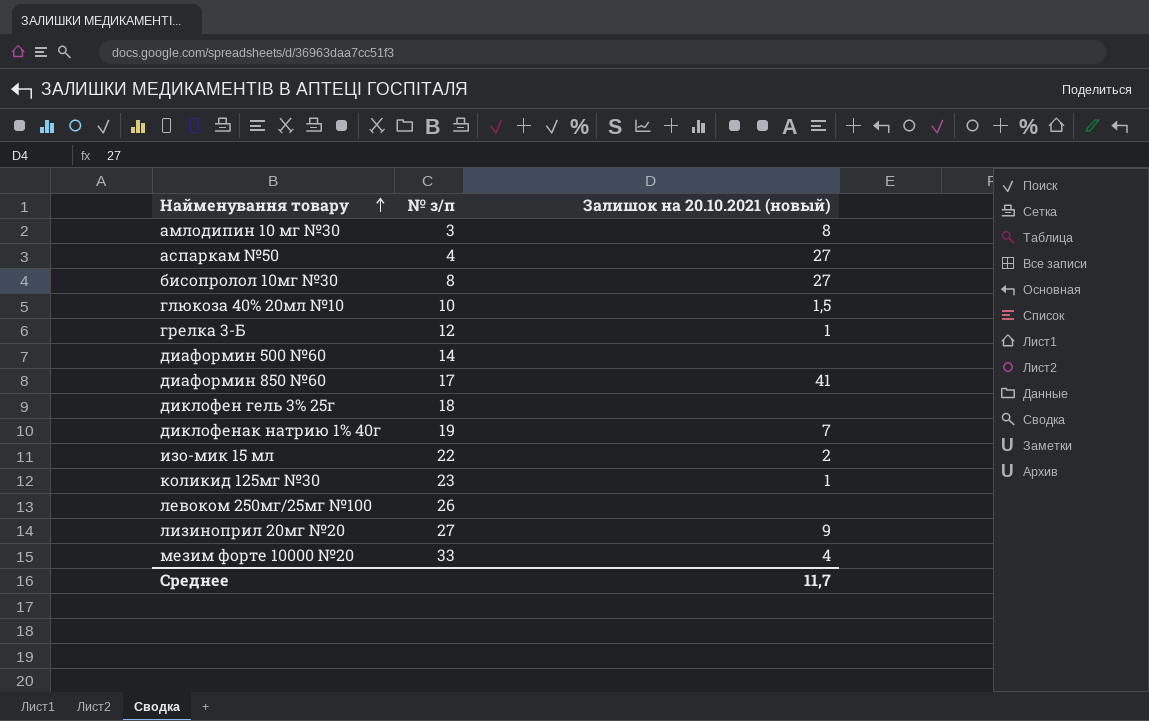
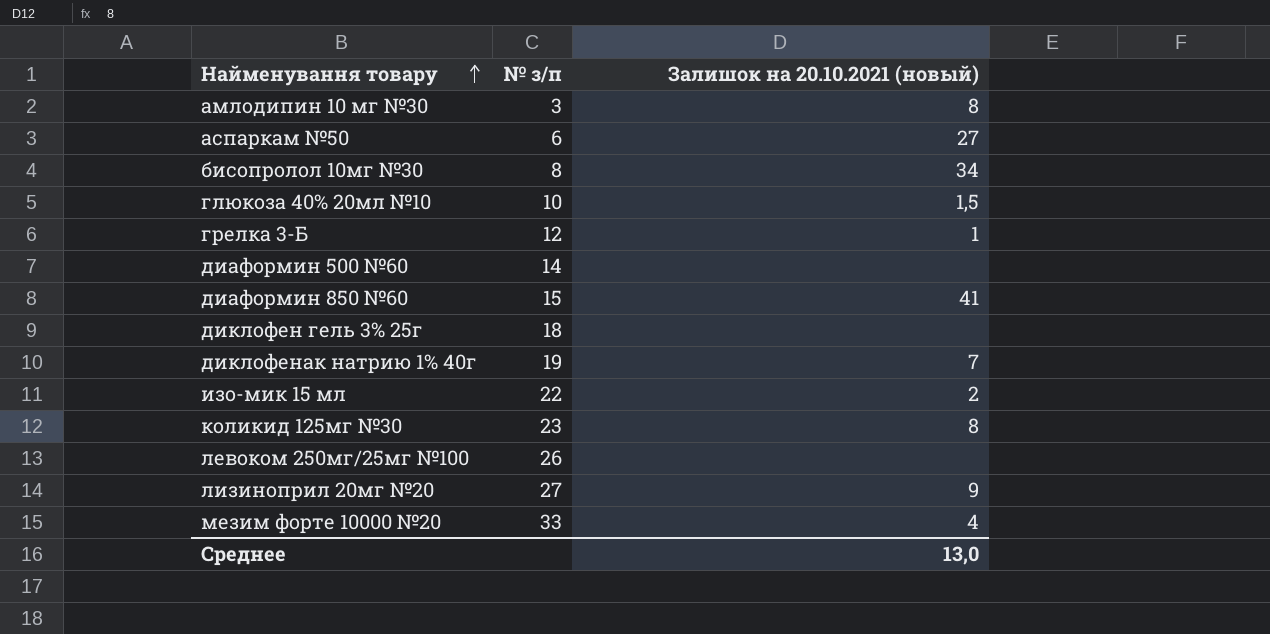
аспаркам №50 | № з/п: 4 -> 6
бисопролол 10мг №30 | Залишок на 20.10.2021 (новый): 27 -> 34
диаформин 850 №60 | № з/п: 17 -> 15
коликид 125мг №30 | Залишок на 20.10.2021 (новый): 1 -> 8
Среднее | Залишок на 20.10.2021 (новый): 11,7 -> 13,0

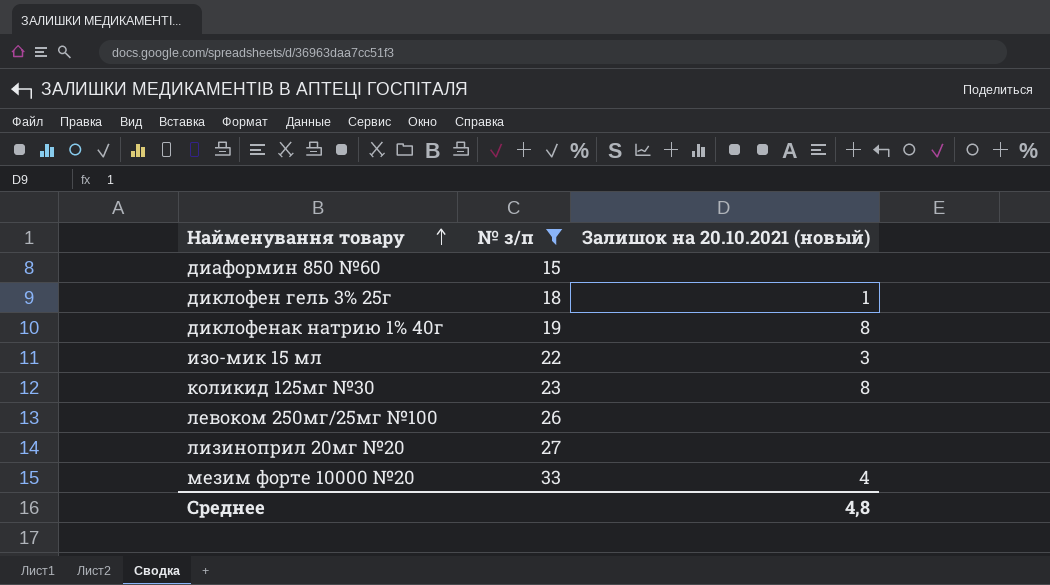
filter: none -> № з/п >= 15
диаформин 850 №60 | Залишок на 20.10.2021 (новый): 41 -> none
диклофен гель 3% 25г | Залишок на 20.10.2021 (новый): none -> 1
диклофенак натрию 1% 40г | Залишок на 20.10.2021 (новый): 7 -> 8
изо-мик 15 мл | Залишок на 20.10.2021 (новый): 2 -> 3
лизиноприл 20мг №20 | Залишок на 20.10.2021 (новый): 9 -> none
Среднее | Залишок на 20.10.2021 (новый): 13,0 -> 4,8

